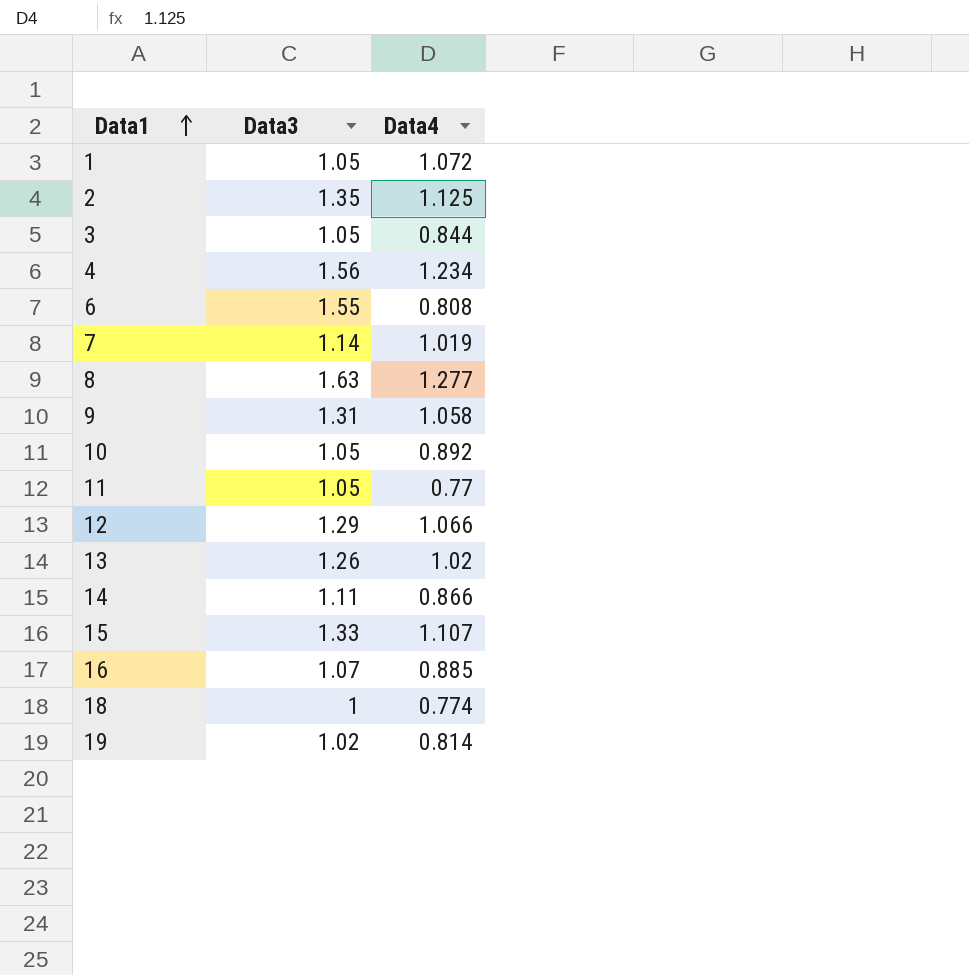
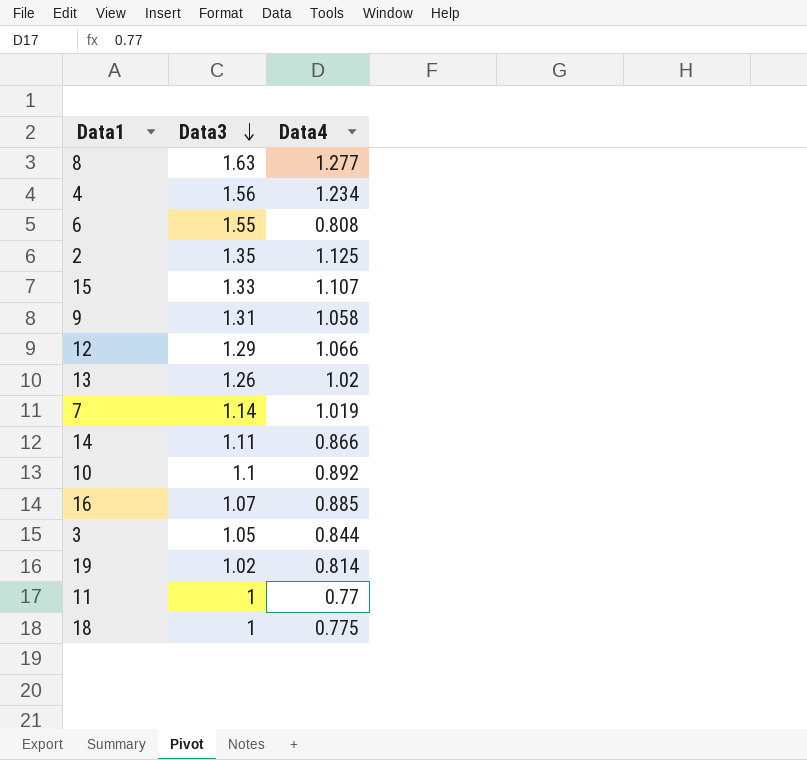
row order: Data1 ascending -> Data3 descending
row 1: 1.05 | 1.072 -> none
10 | Data3: 1.05 -> 1.1
11 | Data3: 1.05 -> 1
18 | Data4: 0.774 -> 0.775

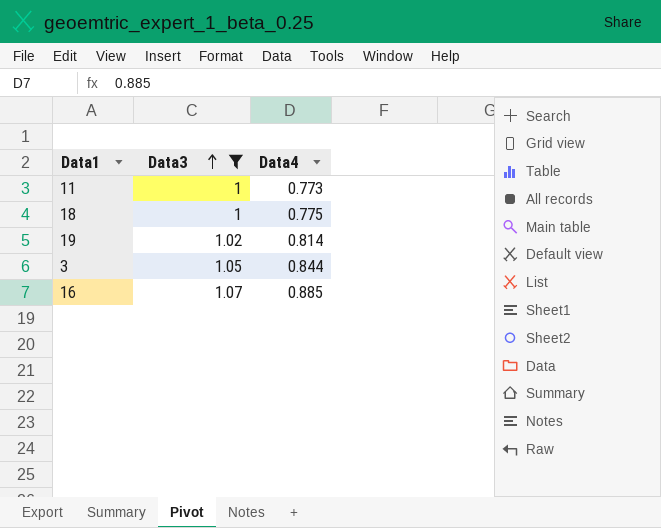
filter: none -> Data3 <= 1.07
row order: Data3 descending -> Data3 ascending
11 | Data4: 0.77 -> 0.773

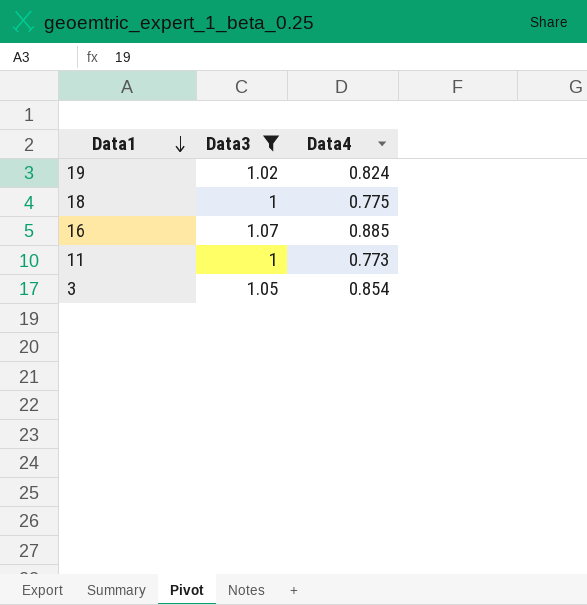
row order: Data3 ascending -> Data1 descending
19 | Data4: 0.814 -> 0.824
3 | Data4: 0.844 -> 0.854

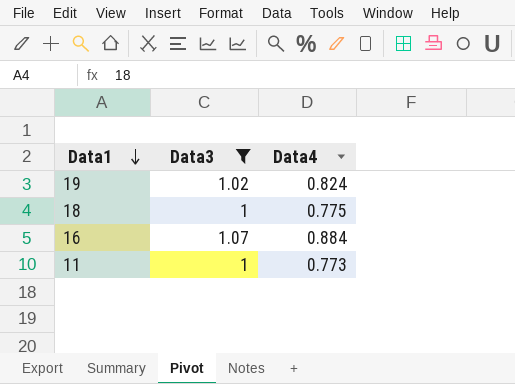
row 3: 1.05 | 0.854 -> none
16 | Data4: 0.885 -> 0.884

